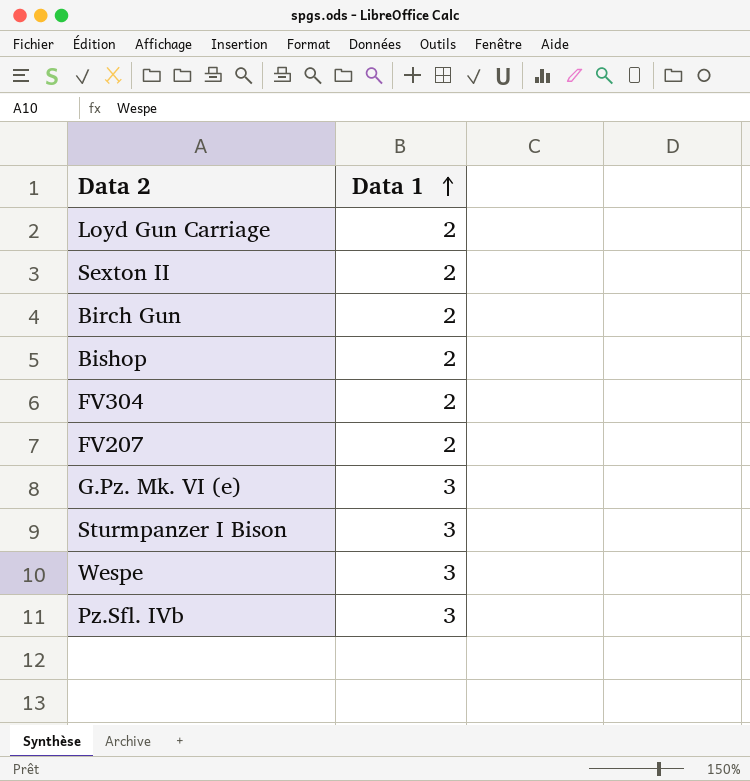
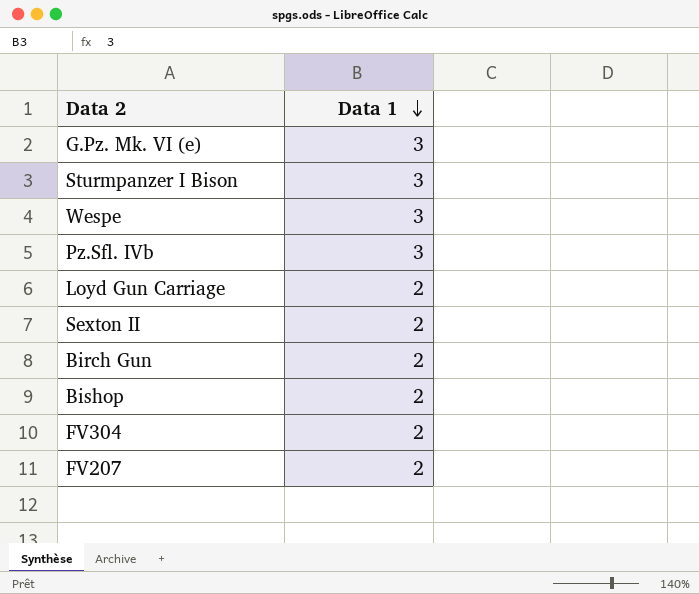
row order: Data 1 ascending -> Data 1 descending

